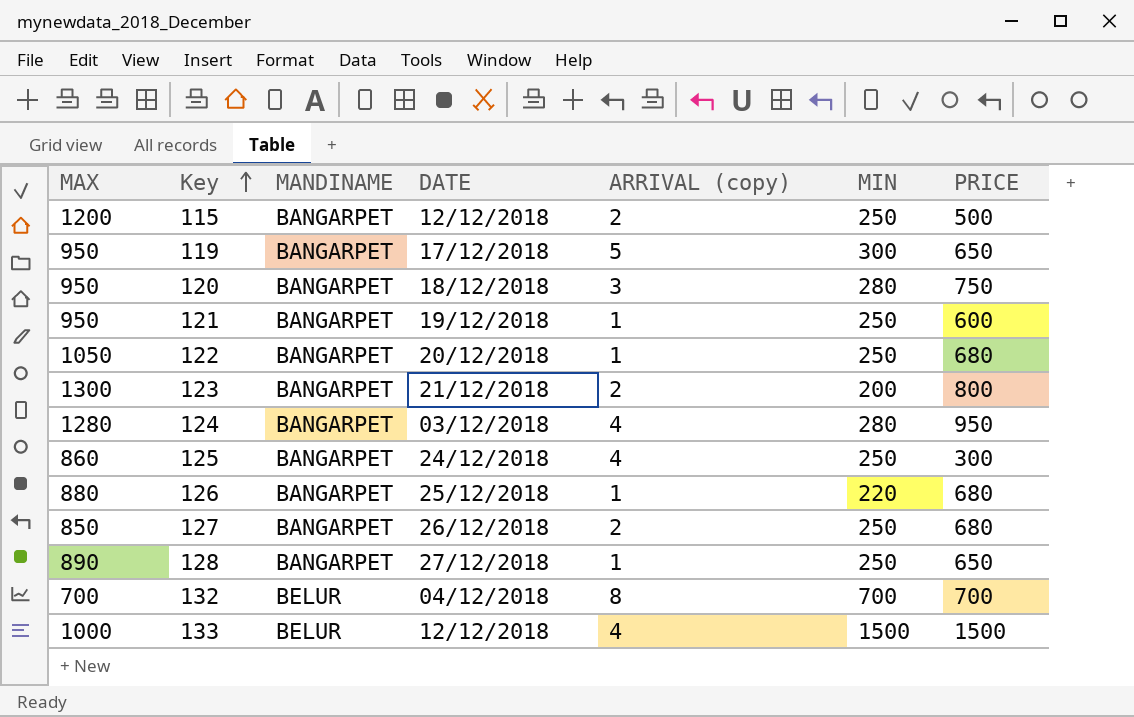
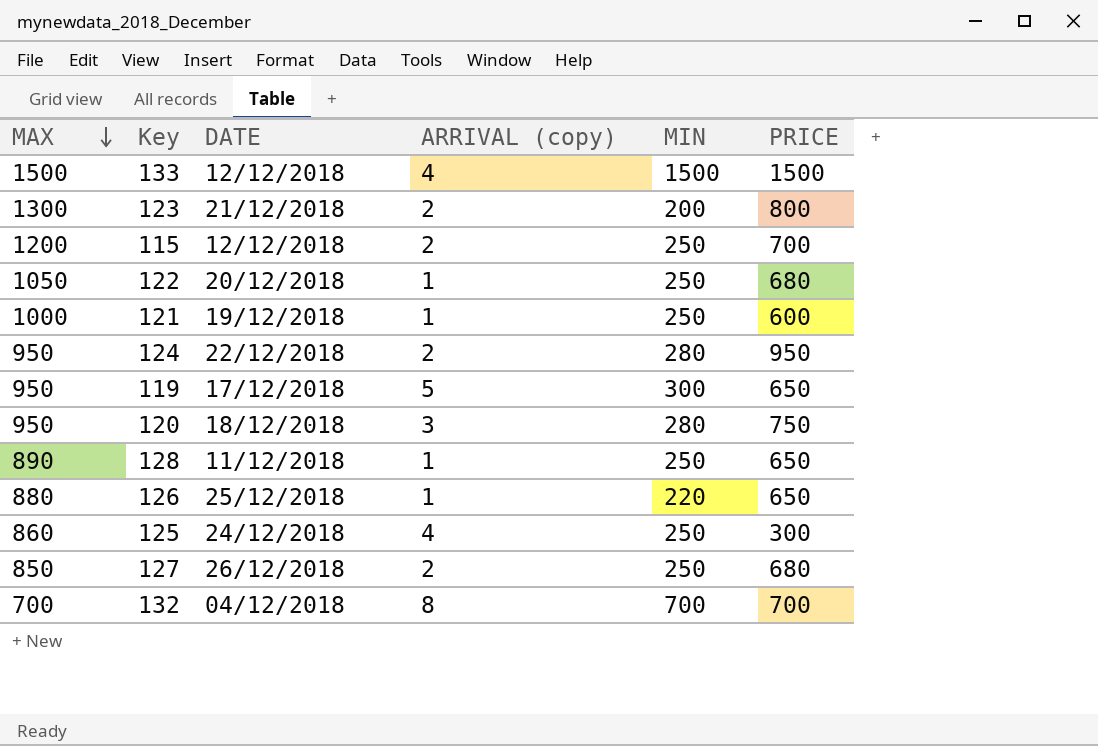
row order: Key ascending -> MAX descending
column MANDINAME | position: 3 -> none
133 | MAX: 1000 -> 1500
115 | PRICE: 500 -> 700
121 | MAX: 950 -> 1000
124 | MAX: 1280 -> 950
124 | DATE: 03/12/2018 -> 22/12/2018
124 | ARRIVAL (copy): 4 -> 2
128 | DATE: 27/12/2018 -> 11/12/2018
126 | PRICE: 680 -> 650

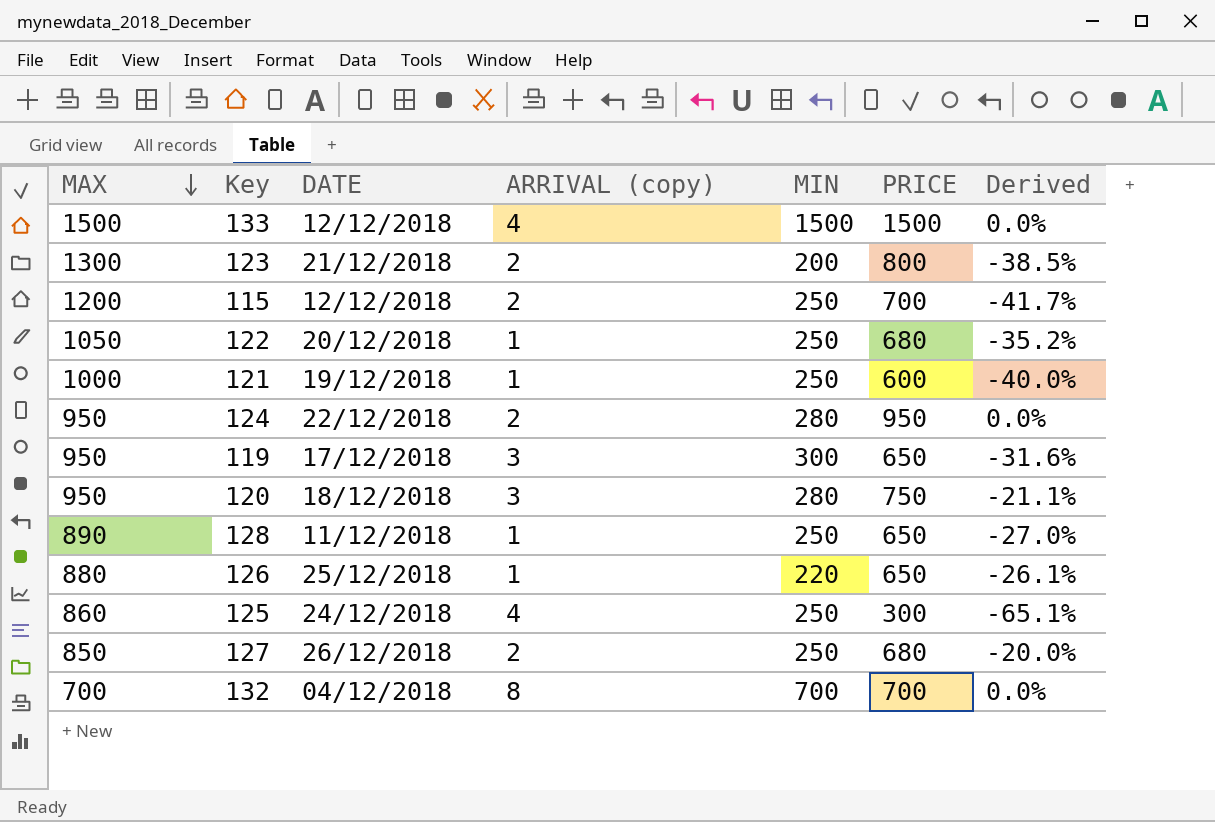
column Derived | formula: none -> ([PRICE] - [MAX]) / [MAX]
119 | ARRIVAL (copy): 5 -> 3

